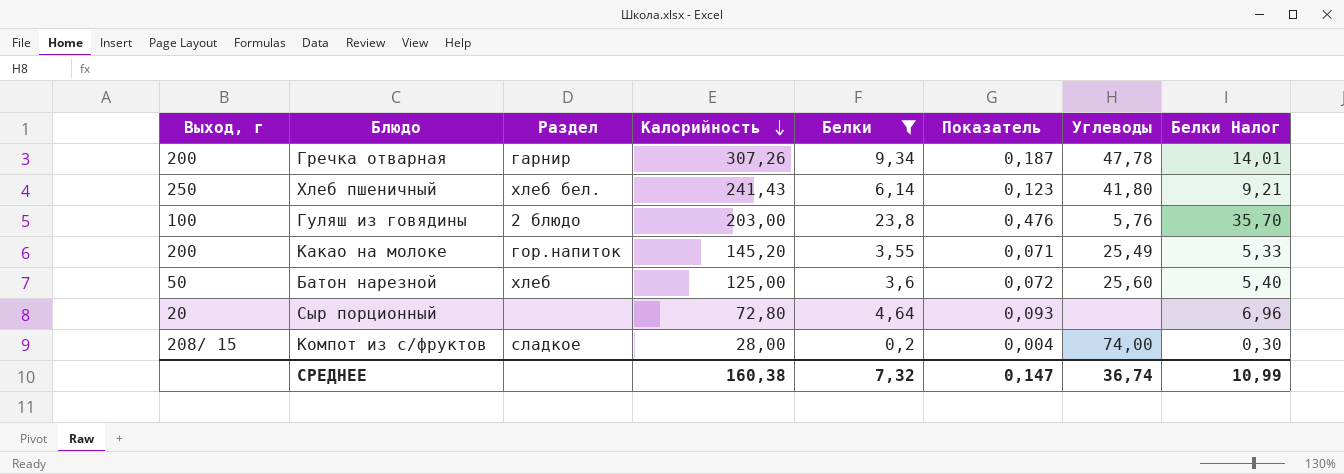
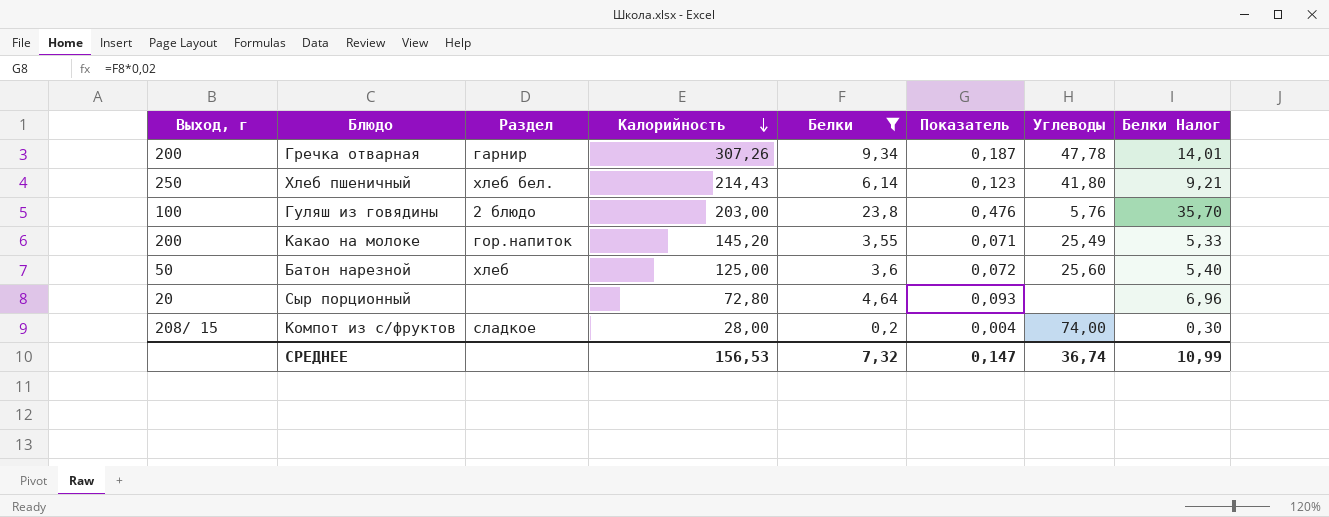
Хлеб пшеничный | Калорийность: 241,43 -> 214,43
СРЕДНЕЕ | Калорийность: 160,38 -> 156,53

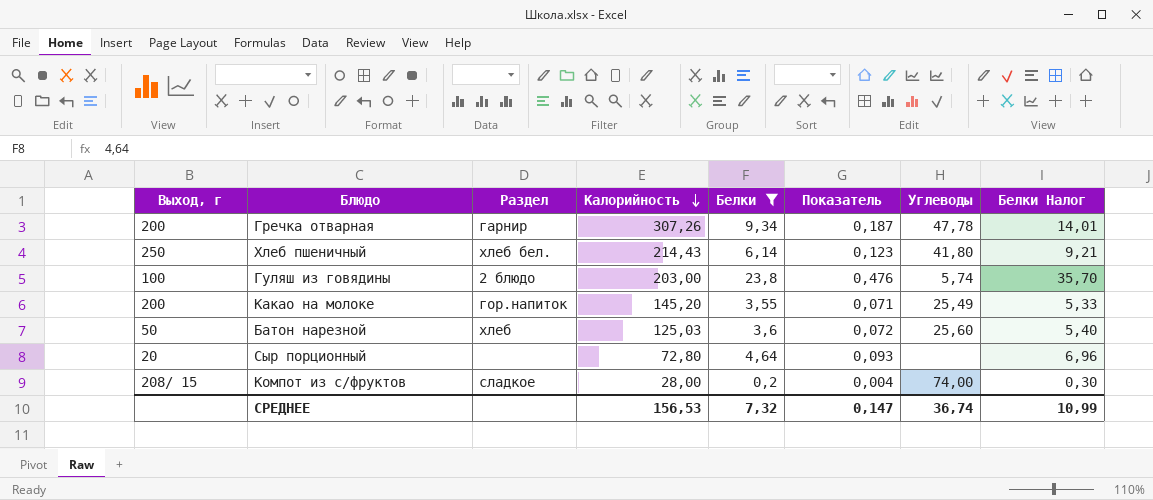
Гуляш из говядины | Углеводы: 5,76 -> 5,74
Батон нарезной | Калорийность: 125,00 -> 125,03

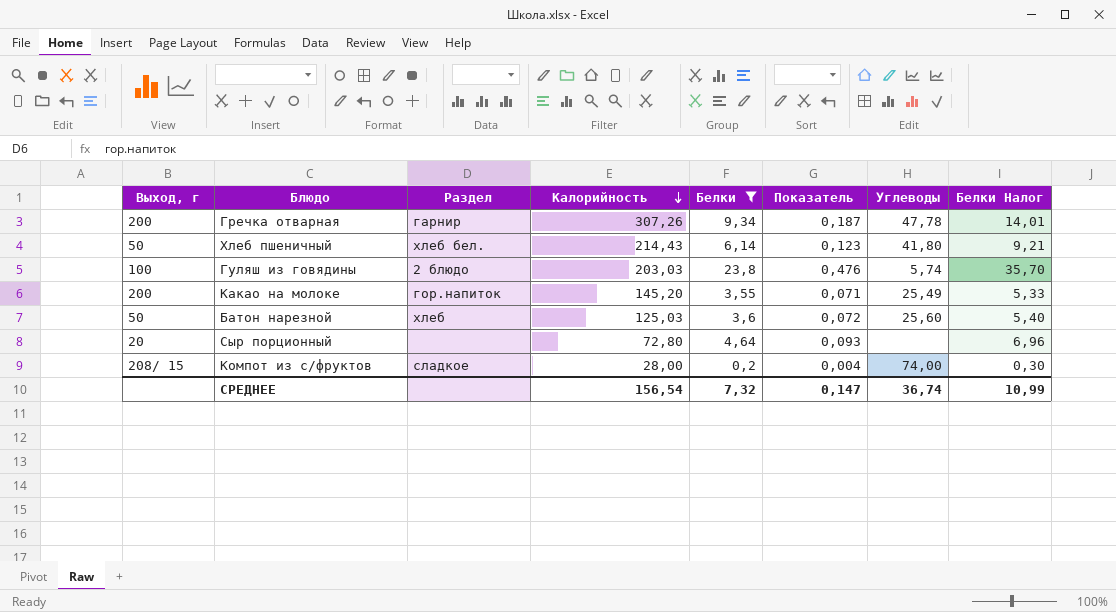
Хлеб пшеничный | Выход, г: 250 -> 50
Гуляш из говядины | Калорийность: 203,00 -> 203,03
СРЕДНЕЕ | Калорийность: 156,53 -> 156,54

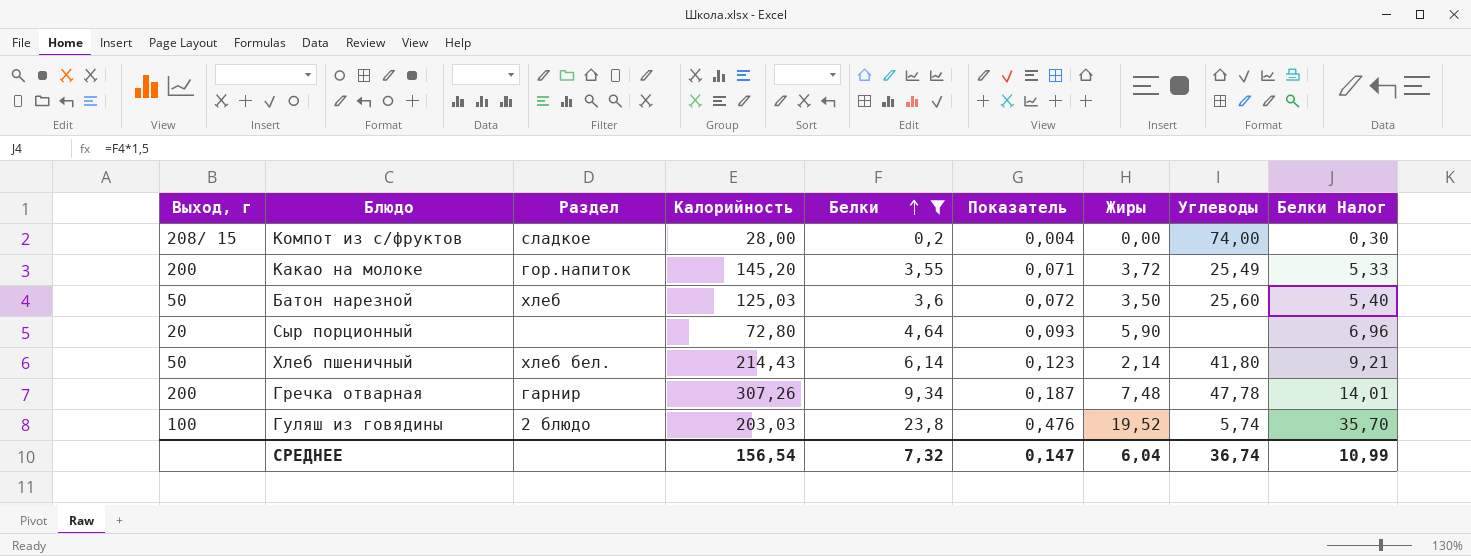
row order: Калорийность descending -> Белки ascending
column Жиры | position: none -> 7

